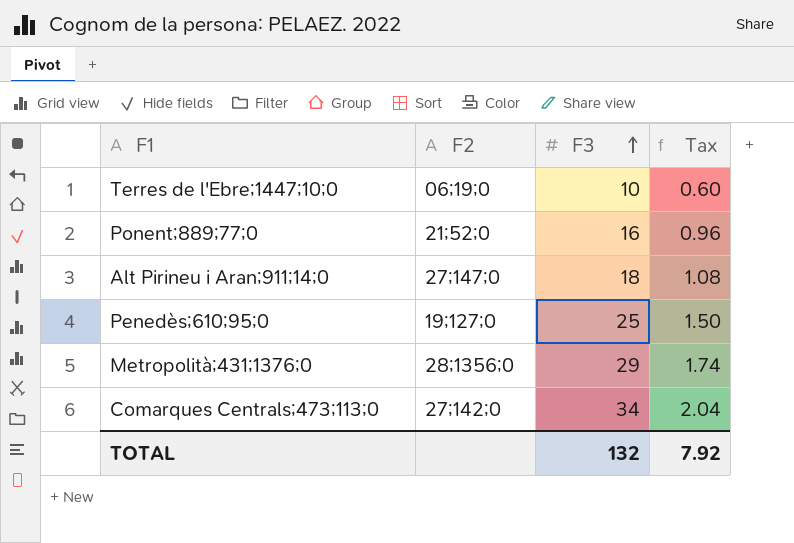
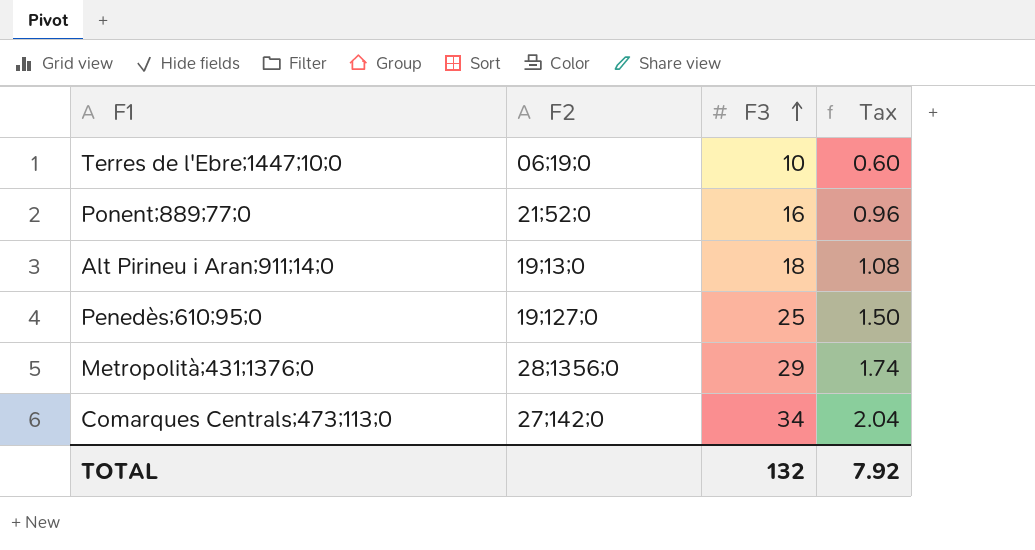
Alt Pirineu i Aran;911;14;0 | F2: 27;147;0 -> 19;13;0

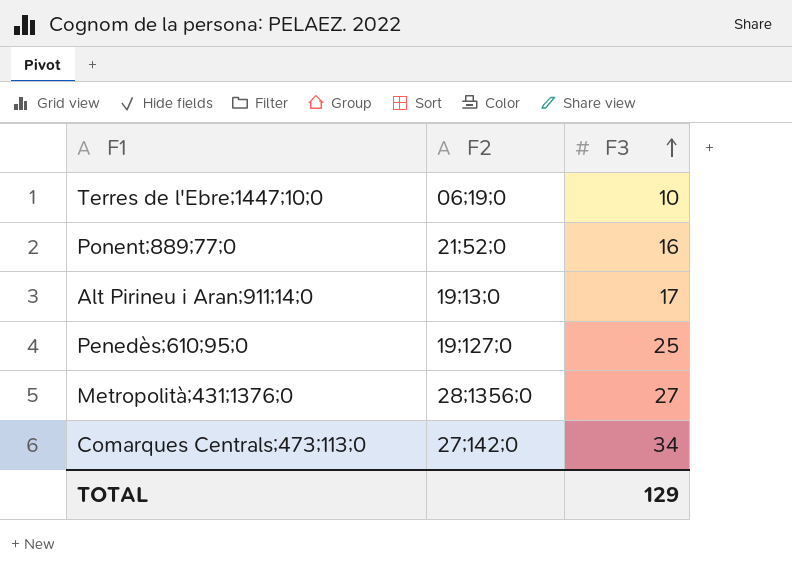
column Tax | formula: [F3] * 0.06 -> none
Alt Pirineu i Aran;911;14;0 | F3: 18 -> 17
Metropolità;431;1376;0 | F3: 29 -> 27
TOTAL | F3: 132 -> 129

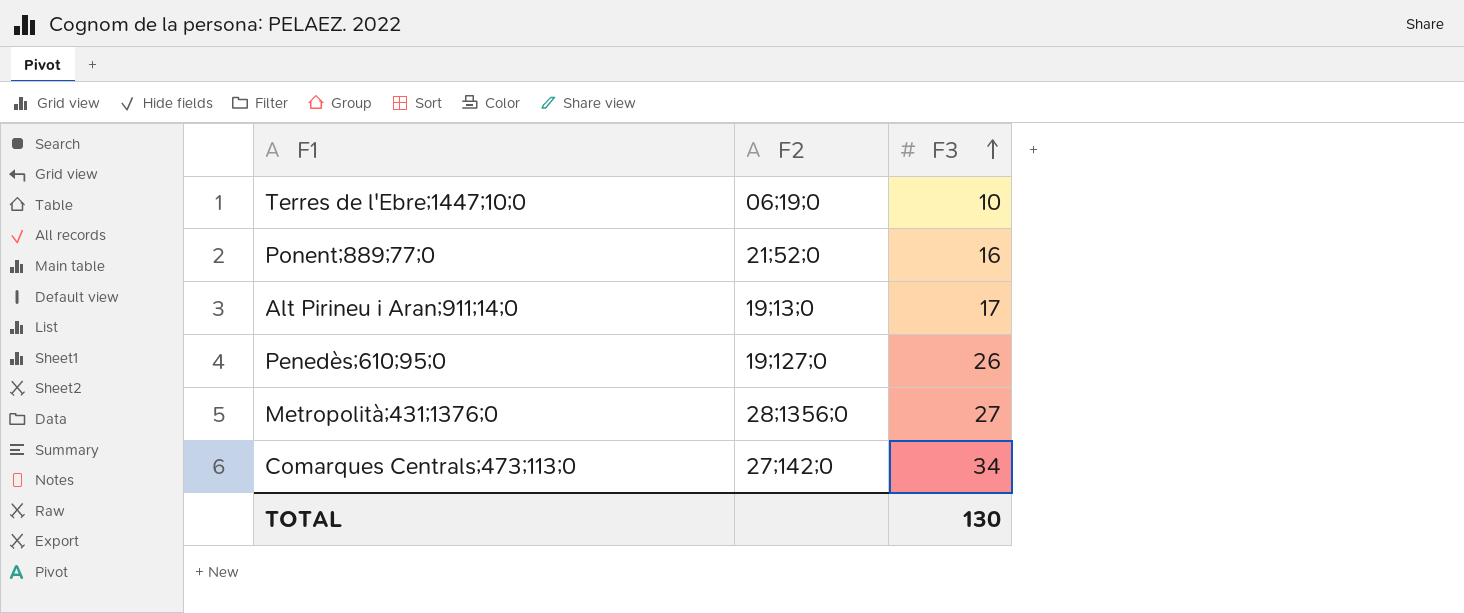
Penedès;610;95;0 | F3: 25 -> 26
TOTAL | F3: 129 -> 130

